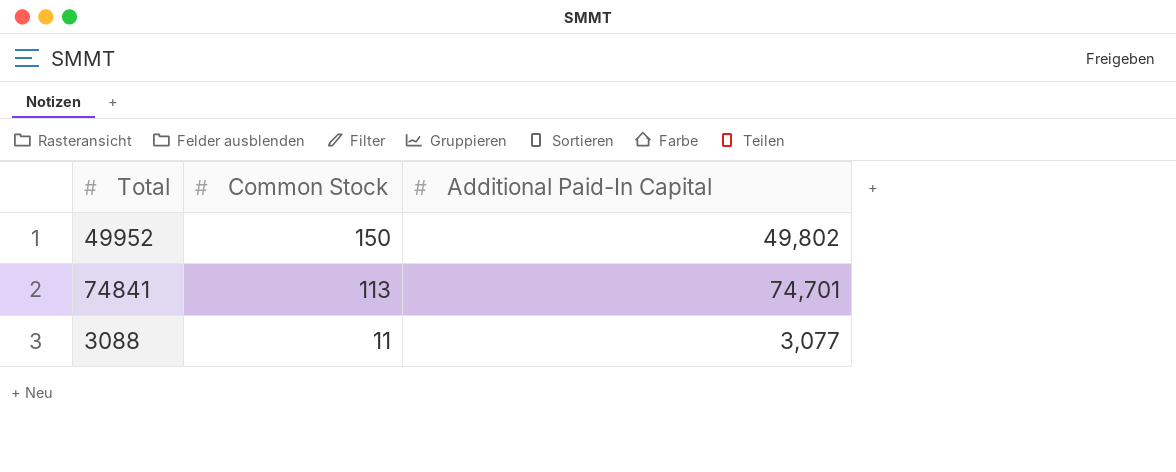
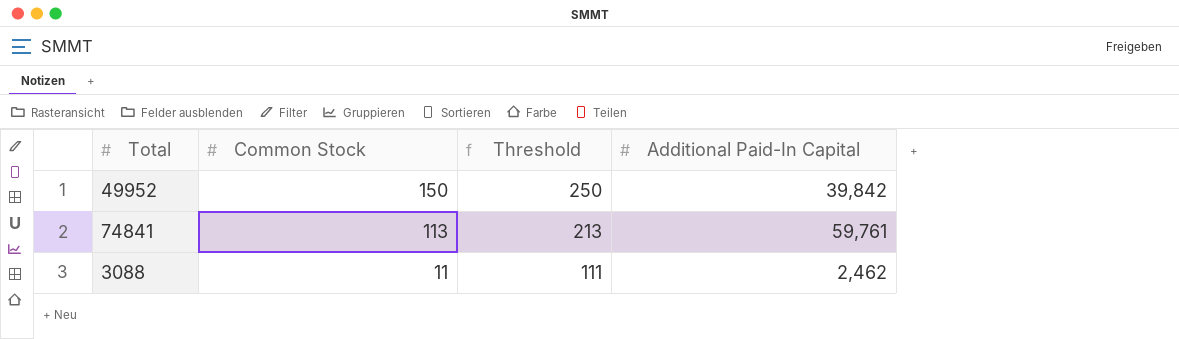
column Threshold | formula: none -> [Common Stock] + 100
49952 | Additional Paid-In Capital: 49,802 -> 39,842
74841 | Additional Paid-In Capital: 74,701 -> 59,761
3088 | Additional Paid-In Capital: 3,077 -> 2,462

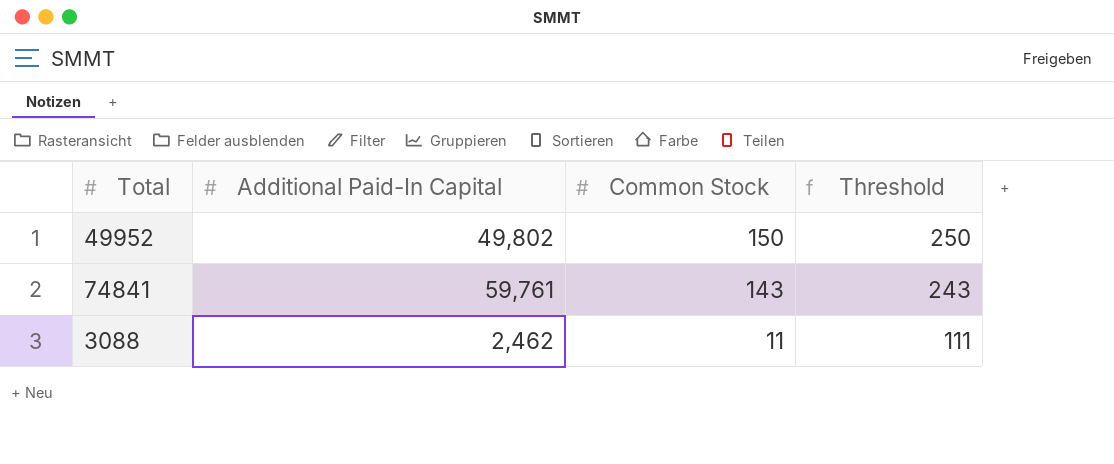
column Additional Paid-In Capital | position: 4 -> 2
49952 | Additional Paid-In Capital: 39,842 -> 49,802
74841 | Common Stock: 113 -> 143
74841 | Threshold: 213 -> 243

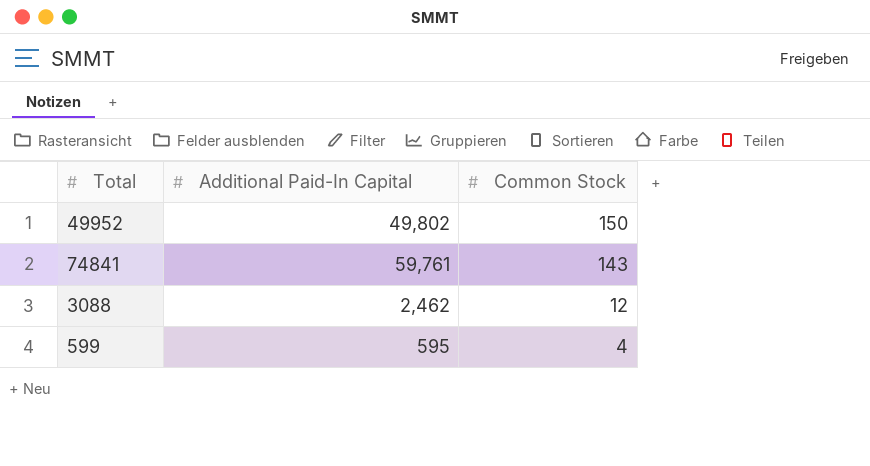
column Threshold | formula: [Common Stock] + 100 -> none
3088 | Common Stock: 11 -> 12
row 599: none -> 595 | 4

